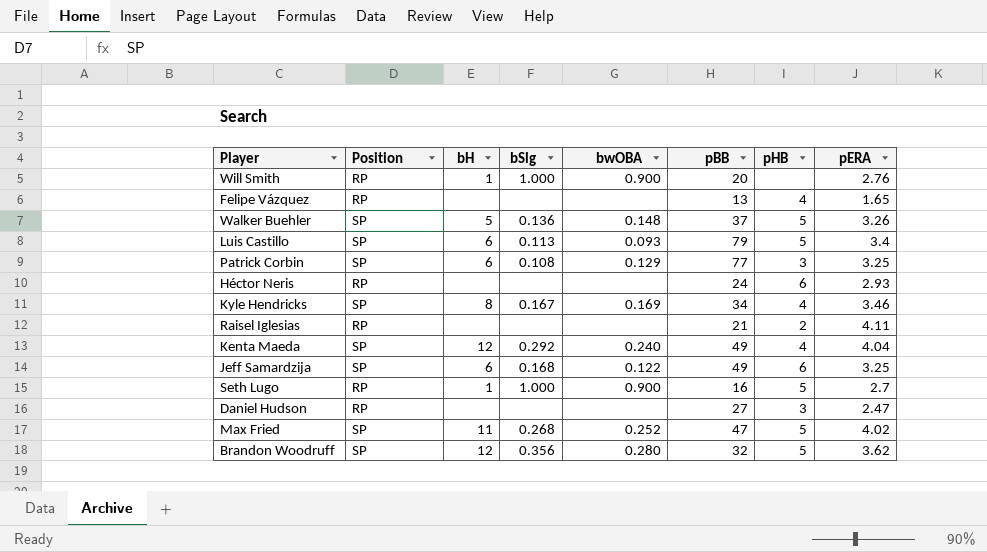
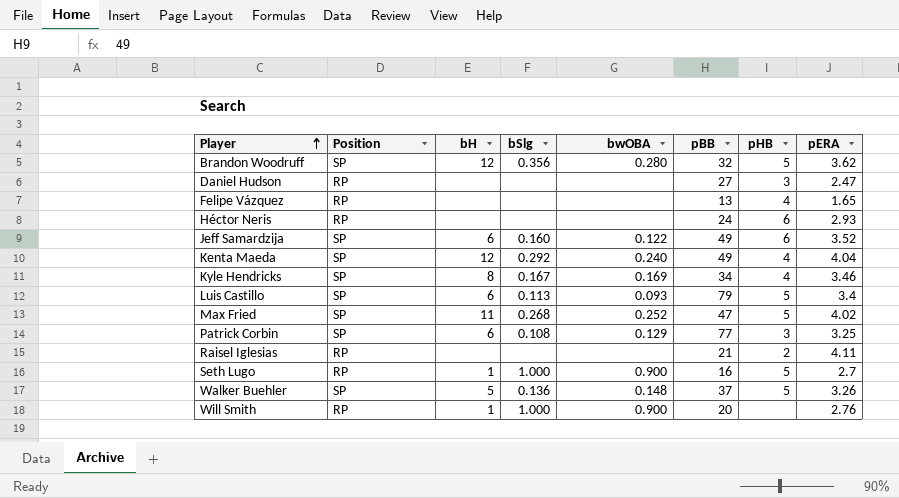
row order: none -> Player ascending
Jeff Samardzija | bSlg: 0.168 -> 0.160
Jeff Samardzija | pERA: 3.25 -> 3.52

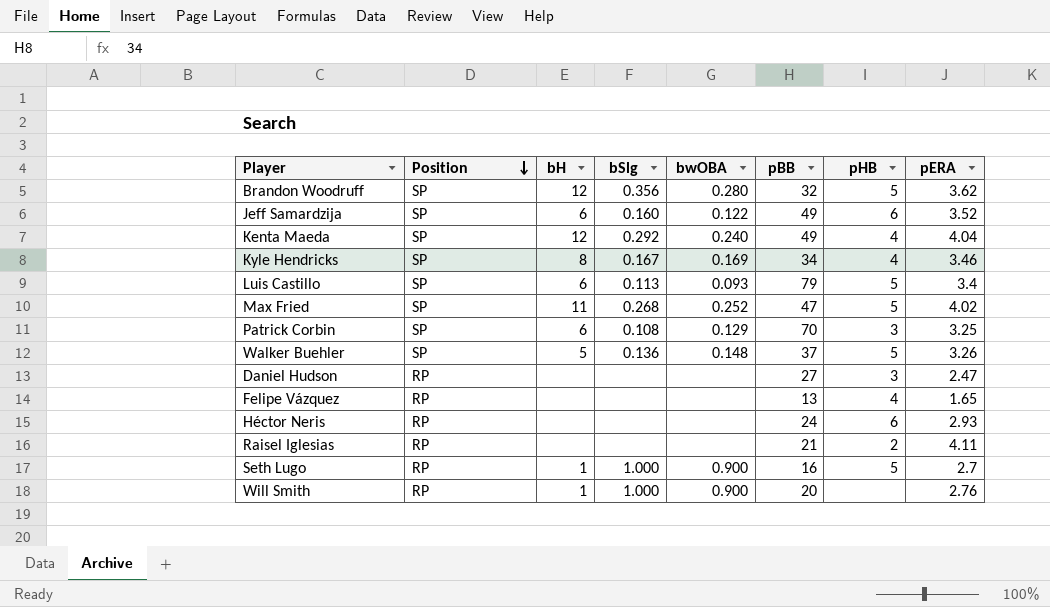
row order: Player ascending -> Position descending
Patrick Corbin | pBB: 77 -> 70

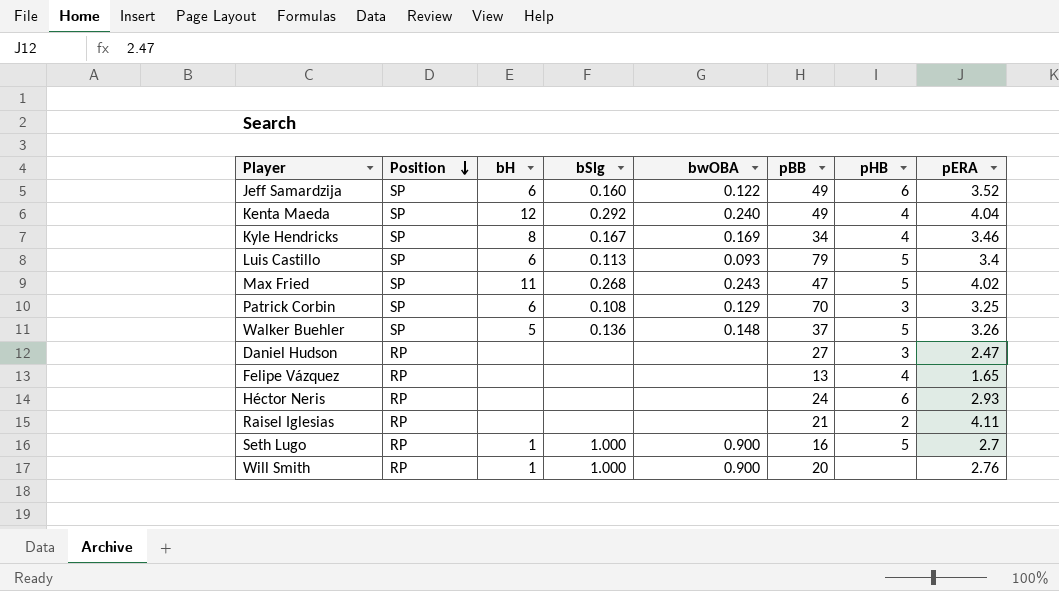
row Brandon Woodruff: SP | 12 | 0.356 | 0.280 | 32 | 5 | 3.62 -> none
Max Fried | bwOBA: 0.252 -> 0.243

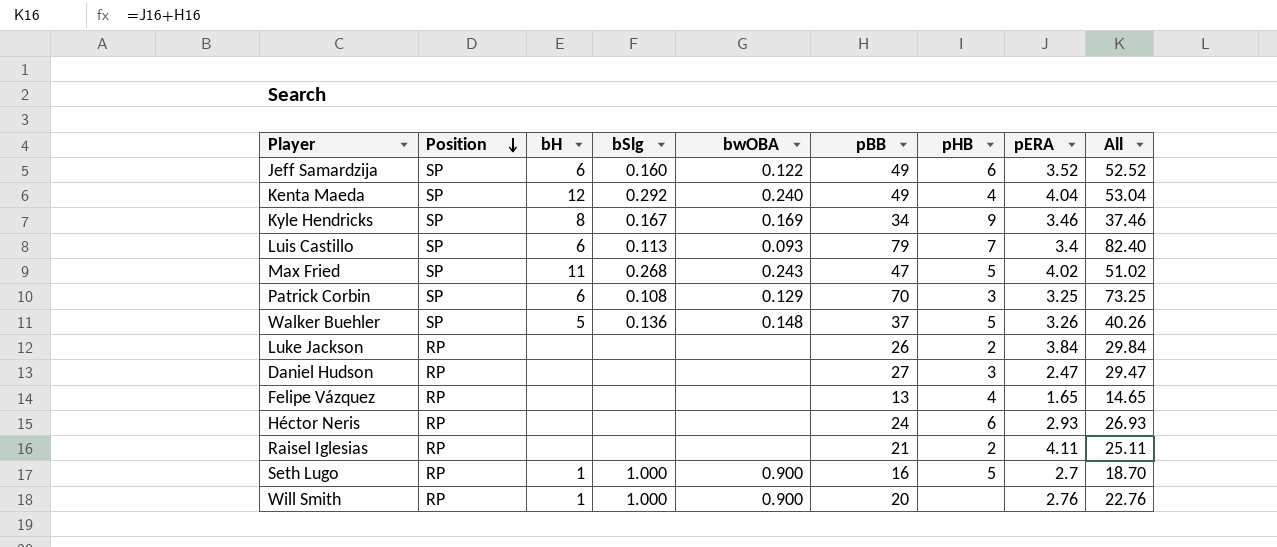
column All | formula: none -> [pBB] + [pERA]
Kyle Hendricks | pHB: 4 -> 9
Luis Castillo | pHB: 5 -> 7
row Luke Jackson: none -> RP | none | none | none | 26 | 2 | 3.84 | 29.84

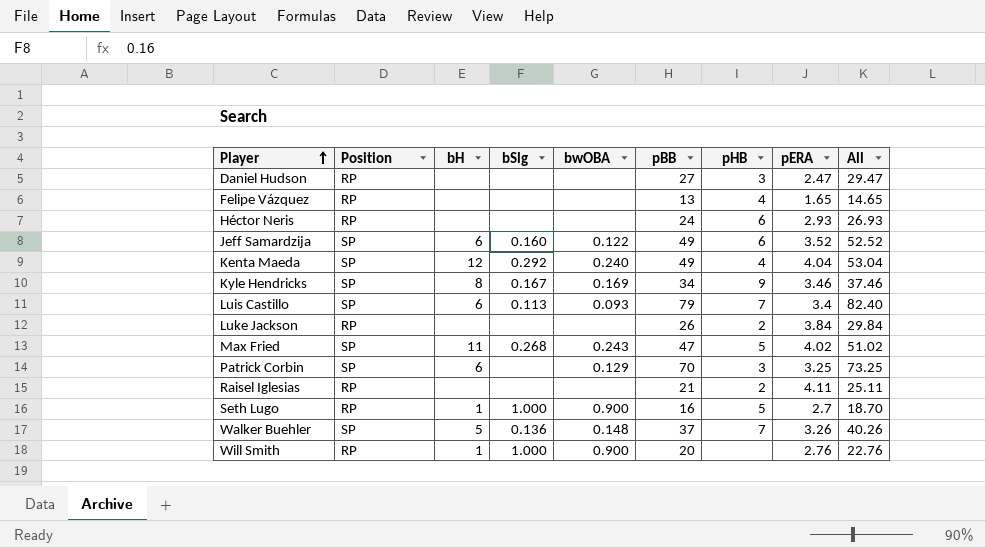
row order: Position descending -> Player ascending
Patrick Corbin | bSlg: 0.108 -> none
Walker Buehler | pHB: 5 -> 7

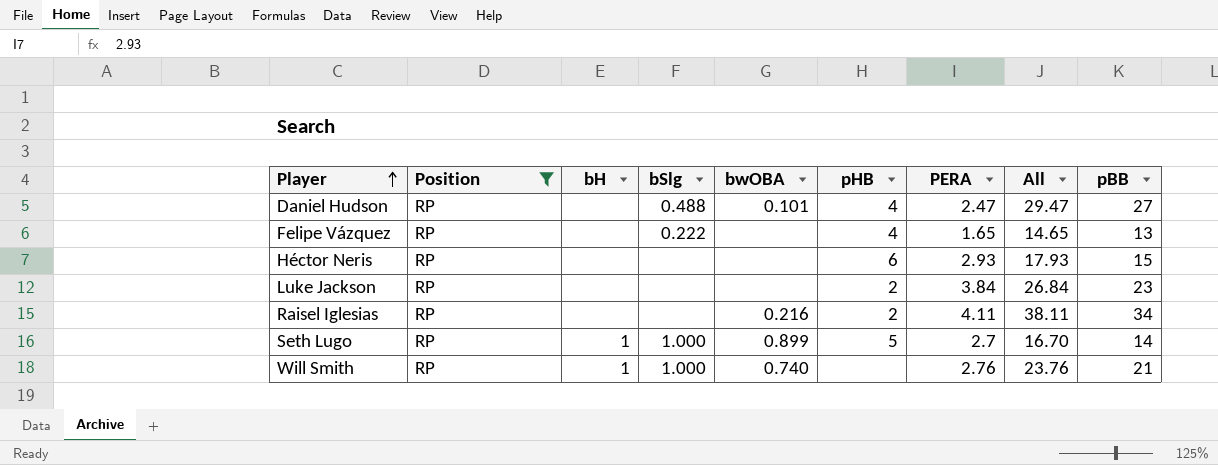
filter: none -> Position = RP
column name: pERA -> PERA
column pBB | position: 6 -> 9
Daniel Hudson | bSlg: none -> 0.488
Daniel Hudson | bwOBA: none -> 0.101
Daniel Hudson | pHB: 3 -> 4
Felipe Vázquez | bSlg: none -> 0.222
Héctor Neris | All: 26.93 -> 17.93
Héctor Neris | pBB: 24 -> 15
Luke Jackson | All: 29.84 -> 26.84
Luke Jackson | pBB: 26 -> 23
Raisel Iglesias | bwOBA: none -> 0.216
Raisel Iglesias | All: 25.11 -> 38.11
Raisel Iglesias | pBB: 21 -> 34
Seth Lugo | bwOBA: 0.900 -> 0.899
Seth Lugo | All: 18.70 -> 16.70
Seth Lugo | pBB: 16 -> 14
Will Smith | bwOBA: 0.900 -> 0.740
Will Smith | All: 22.76 -> 23.76
Will Smith | pBB: 20 -> 21

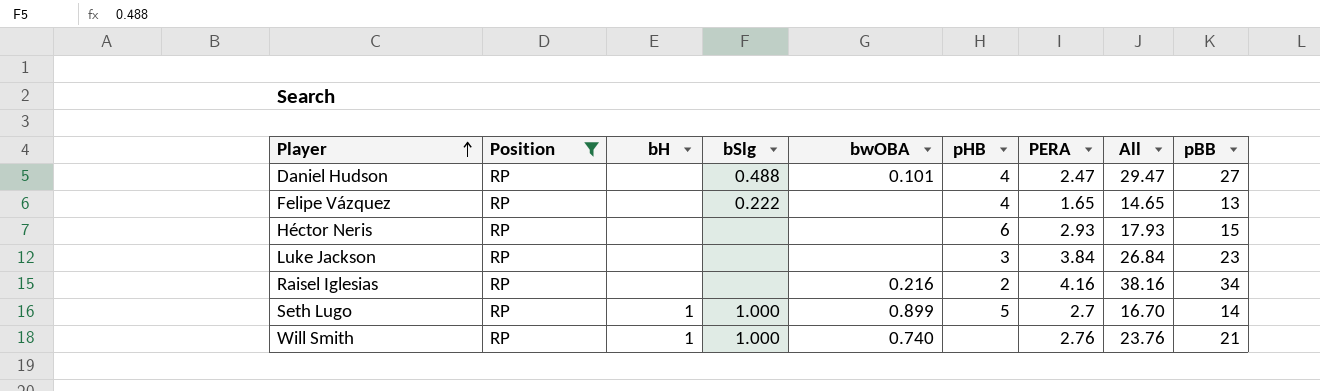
Luke Jackson | pHB: 2 -> 3
Raisel Iglesias | PERA: 4.11 -> 4.16
Raisel Iglesias | All: 38.11 -> 38.16

